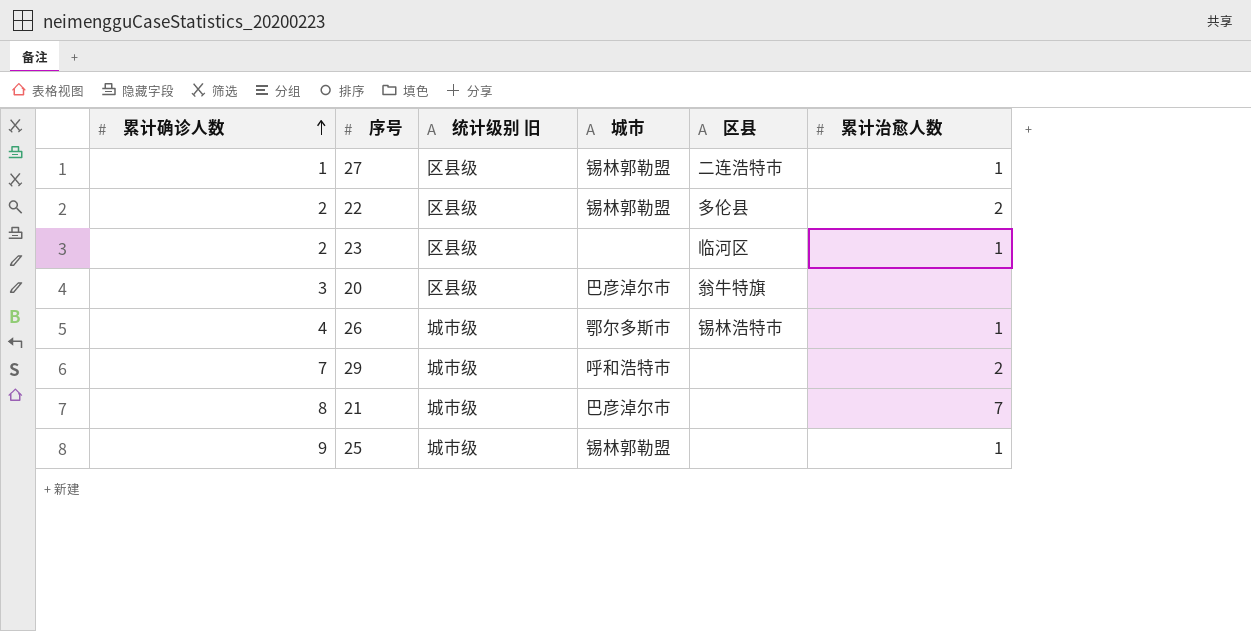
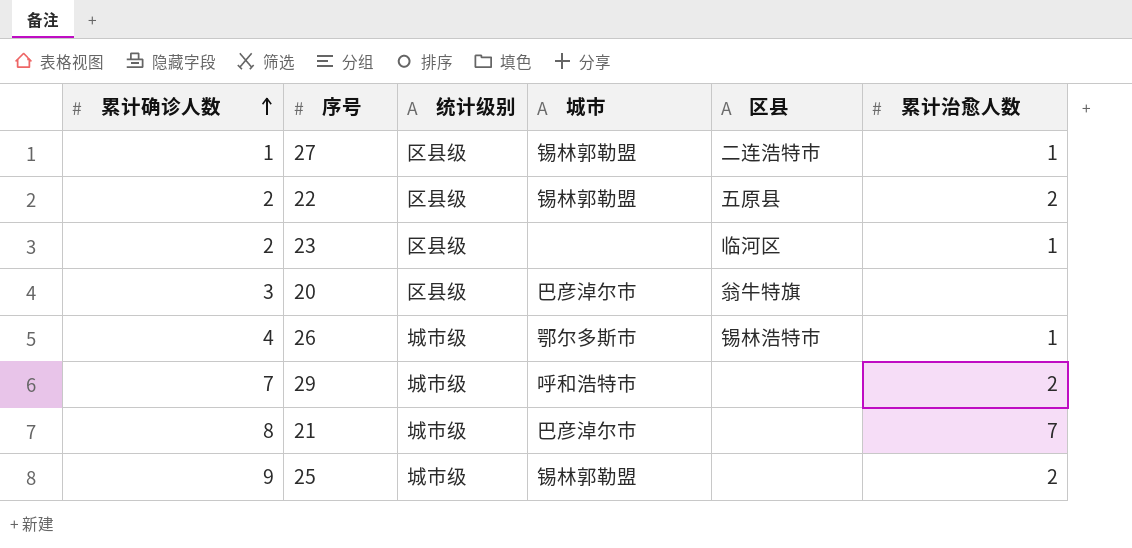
column name: 统计级别 旧 -> 统计级别
22 | 区县: 多伦县 -> 五原县
25 | 累计治愈人数: 1 -> 2

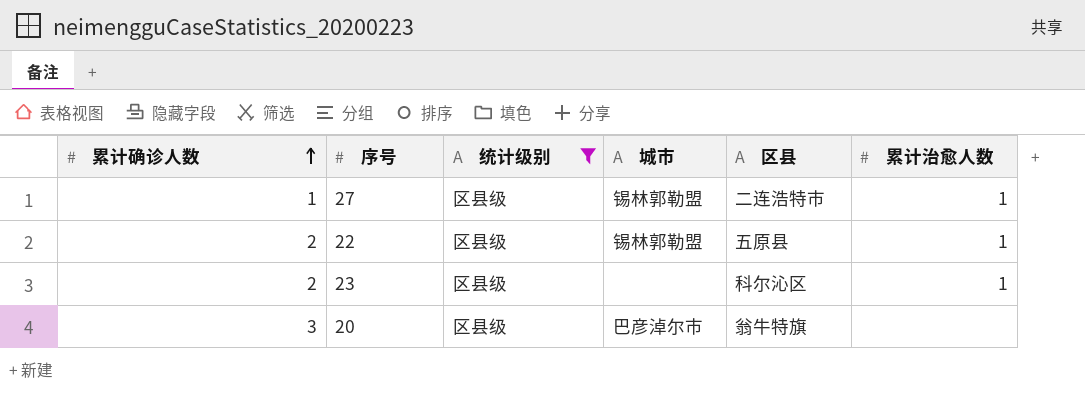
filter: none -> 统计级别 = 区县级
22 | 累计治愈人数: 2 -> 1
23 | 区县: 临河区 -> 科尔沁区

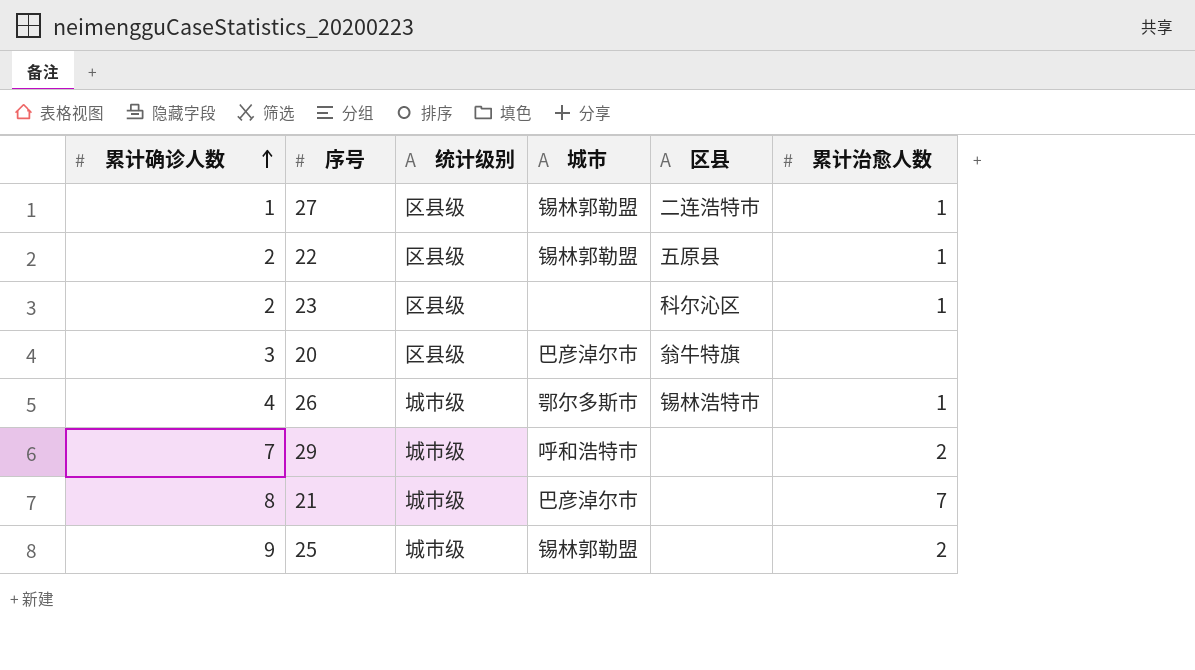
filter: 统计级别 = 区县级 -> none

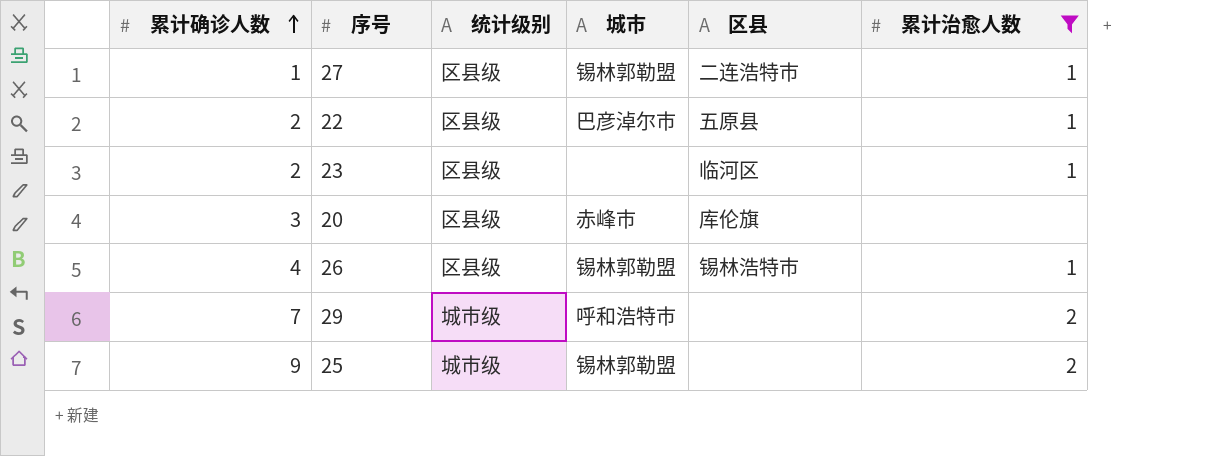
filter: none -> 累计治愈人数 != 7
22 | 城市: 锡林郭勒盟 -> 巴彦淖尔市
23 | 区县: 科尔沁区 -> 临河区
20 | 城市: 巴彦淖尔市 -> 赤峰市
20 | 区县: 翁牛特旗 -> 库伦旗
26 | 统计级别: 城市级 -> 区县级
26 | 城市: 鄂尔多斯市 -> 锡林郭勒盟

